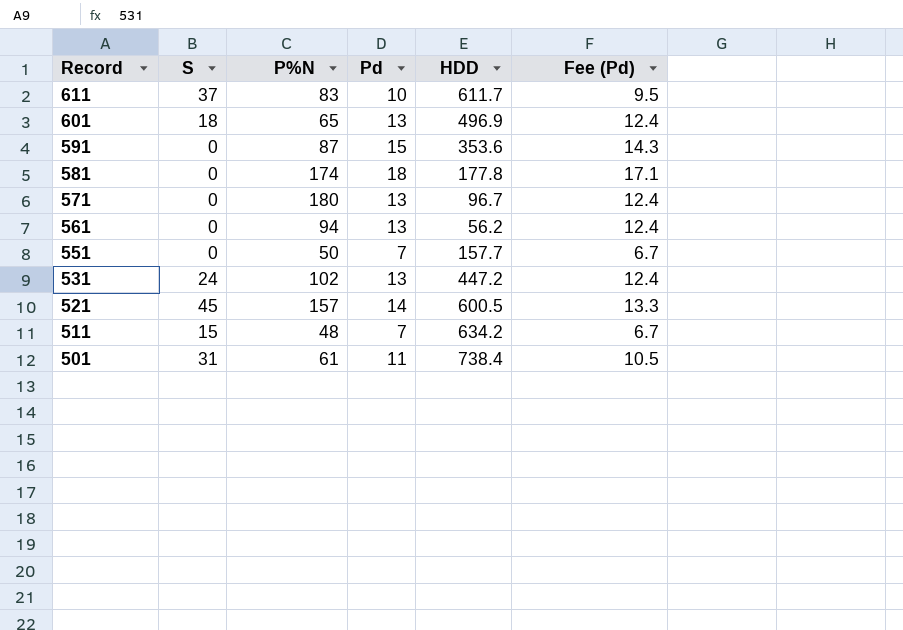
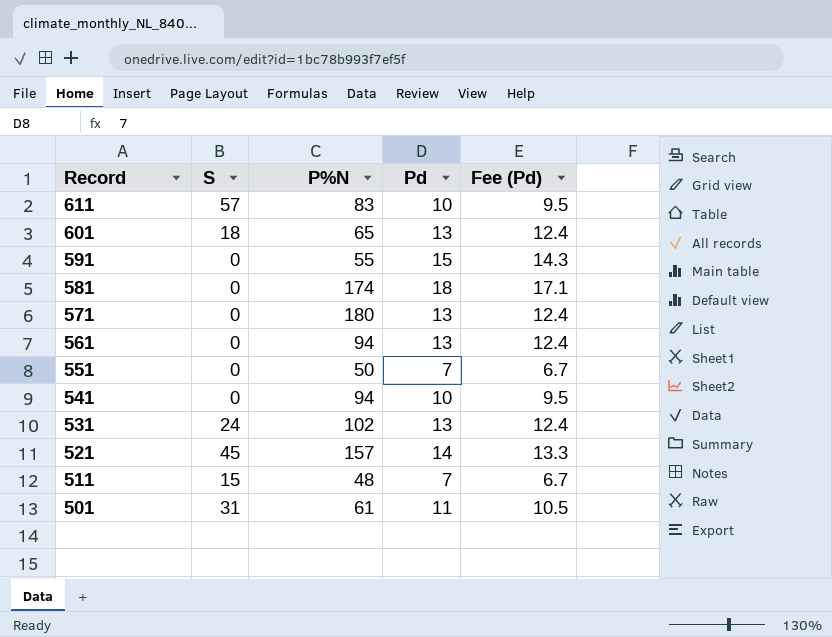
column HDD | position: 5 -> none
611 | S: 37 -> 57
591 | P%N: 87 -> 55
row 541: none -> 0 | 94 | 10 | 9.5

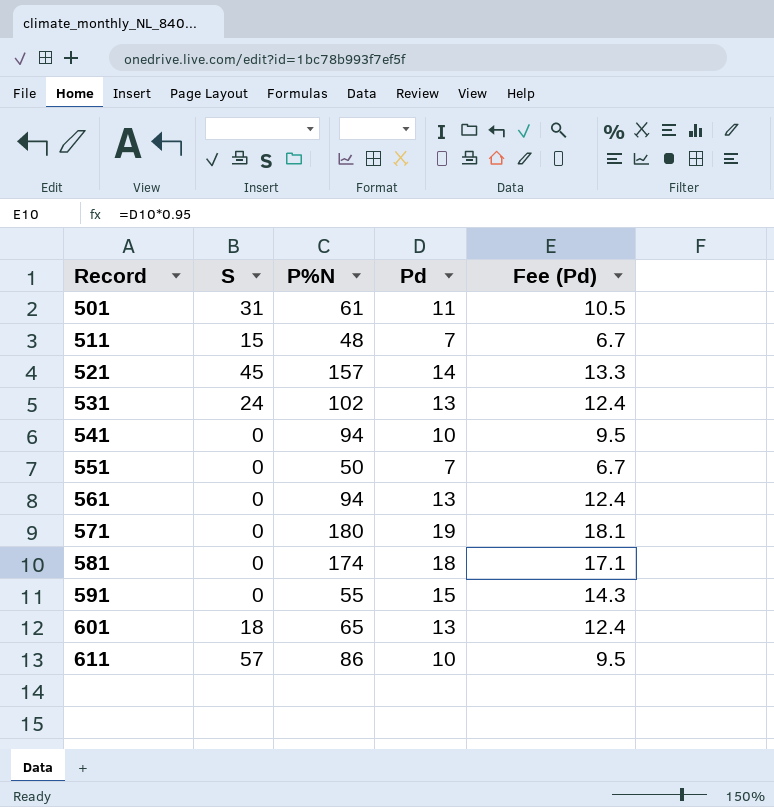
row order: Record descending -> Record ascending
571 | Pd: 13 -> 19
571 | Fee (Pd): 12.4 -> 18.1
611 | P%N: 83 -> 86

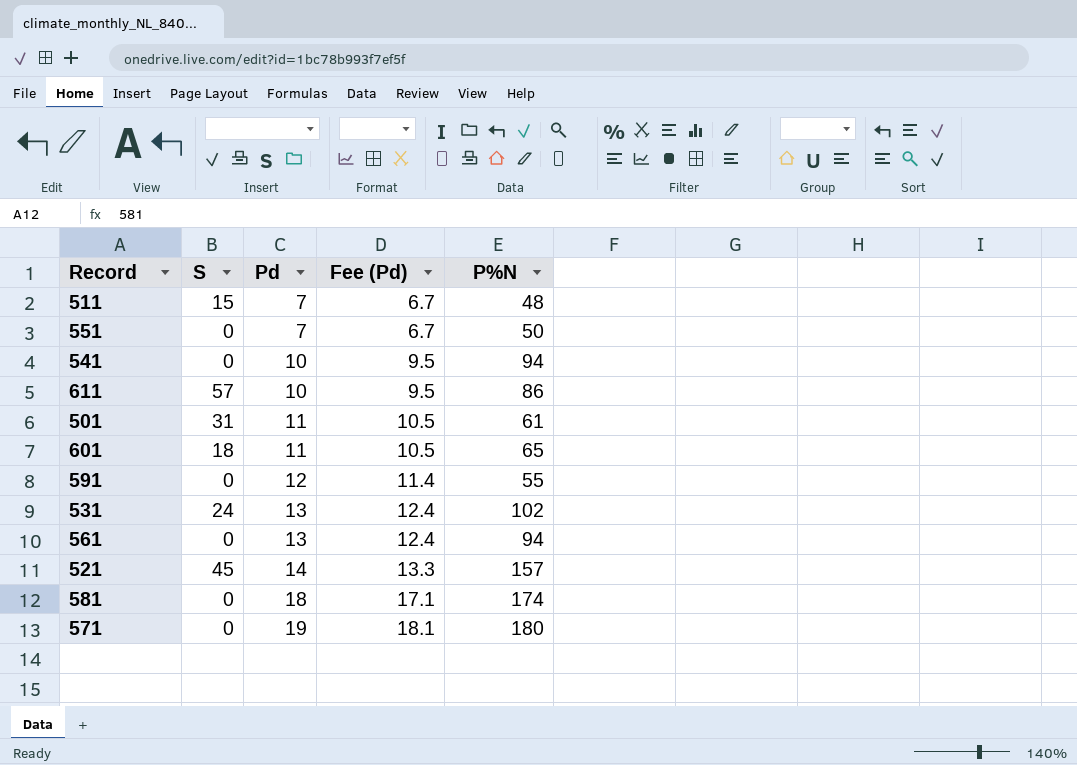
row order: Record ascending -> Pd ascending
column P%N | position: 3 -> 5
601 | Pd: 13 -> 11
601 | Fee (Pd): 12.4 -> 10.5
591 | Pd: 15 -> 12
591 | Fee (Pd): 14.3 -> 11.4

